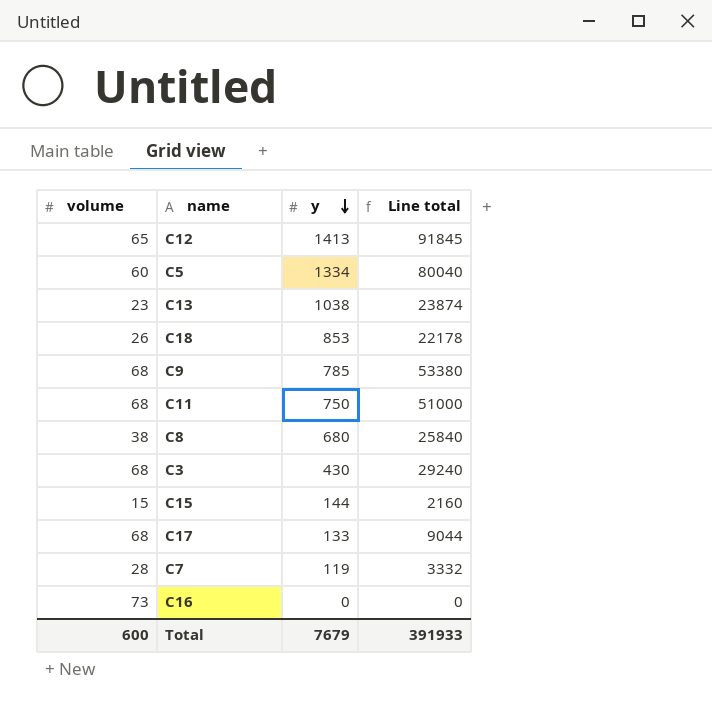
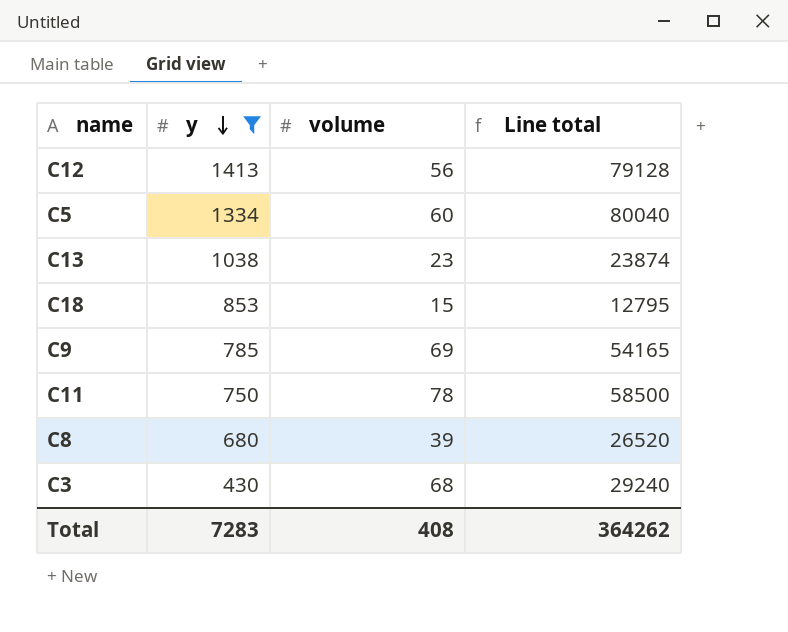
filter: none -> y >= 430
column volume | position: 1 -> 3
C12 | volume: 65 -> 56
C12 | Line total: 91845 -> 79128
C18 | volume: 26 -> 15
C18 | Line total: 22178 -> 12795
C9 | volume: 68 -> 69
C9 | Line total: 53380 -> 54165
C11 | volume: 68 -> 78
C11 | Line total: 51000 -> 58500
C8 | volume: 38 -> 39
C8 | Line total: 25840 -> 26520
Total | y: 7679 -> 7283
Total | volume: 600 -> 408
Total | Line total: 391933 -> 364262

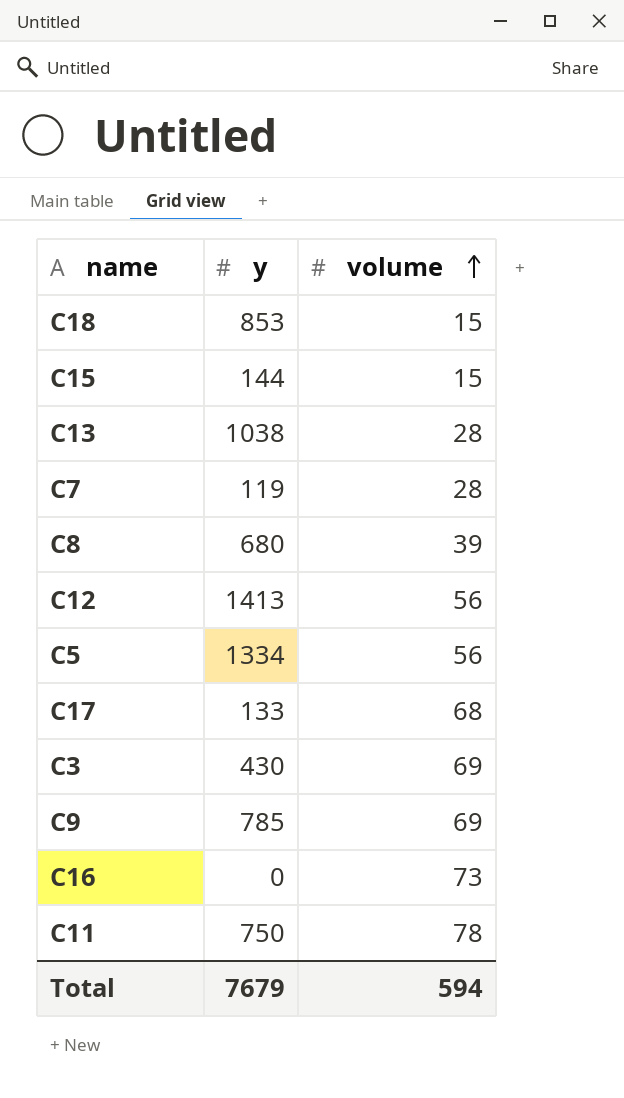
filter: y >= 430 -> none
row order: y descending -> volume ascending
column Line total | formula: [y] * [volume] -> none
C13 | volume: 23 -> 28
C5 | volume: 60 -> 56
C3 | volume: 68 -> 69
Total | y: 7283 -> 7679
Total | volume: 408 -> 594

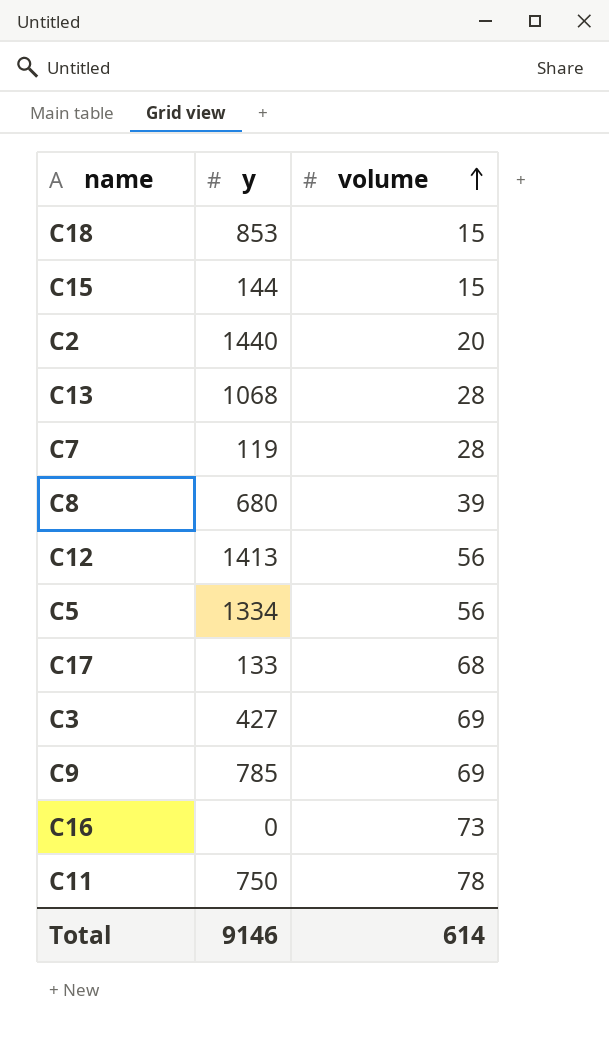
row C2: none -> 1440 | 20
C13 | y: 1038 -> 1068
C3 | y: 430 -> 427
Total | y: 7679 -> 9146
Total | volume: 594 -> 614

